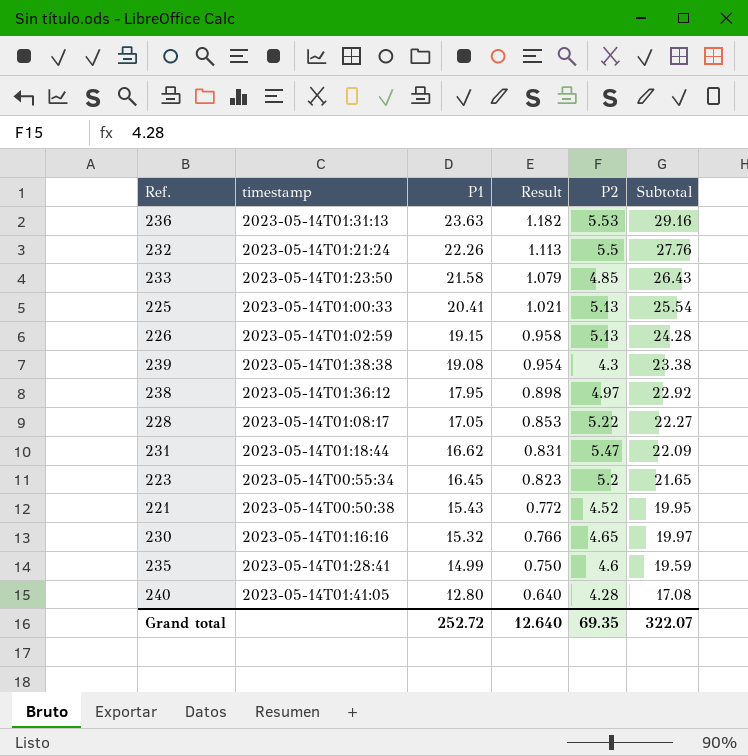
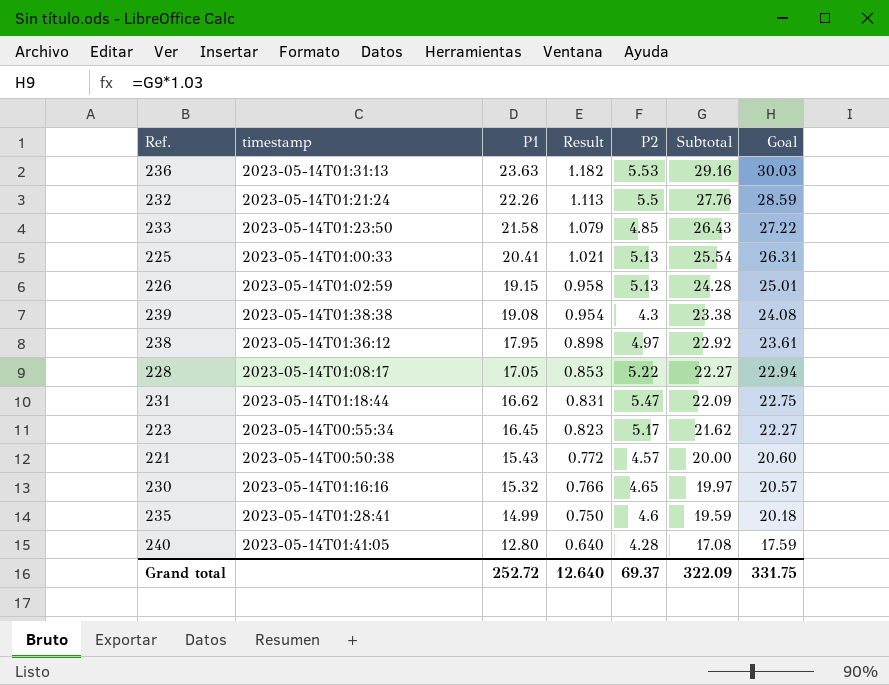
column Goal | formula: none -> [Subtotal] * 1.03
223 | P2: 5.2 -> 5.17
223 | Subtotal: 21.65 -> 21.62
221 | P2: 4.52 -> 4.57
221 | Subtotal: 19.95 -> 20.00
Grand total | P2: 69.35 -> 69.37
Grand total | Subtotal: 322.07 -> 322.09

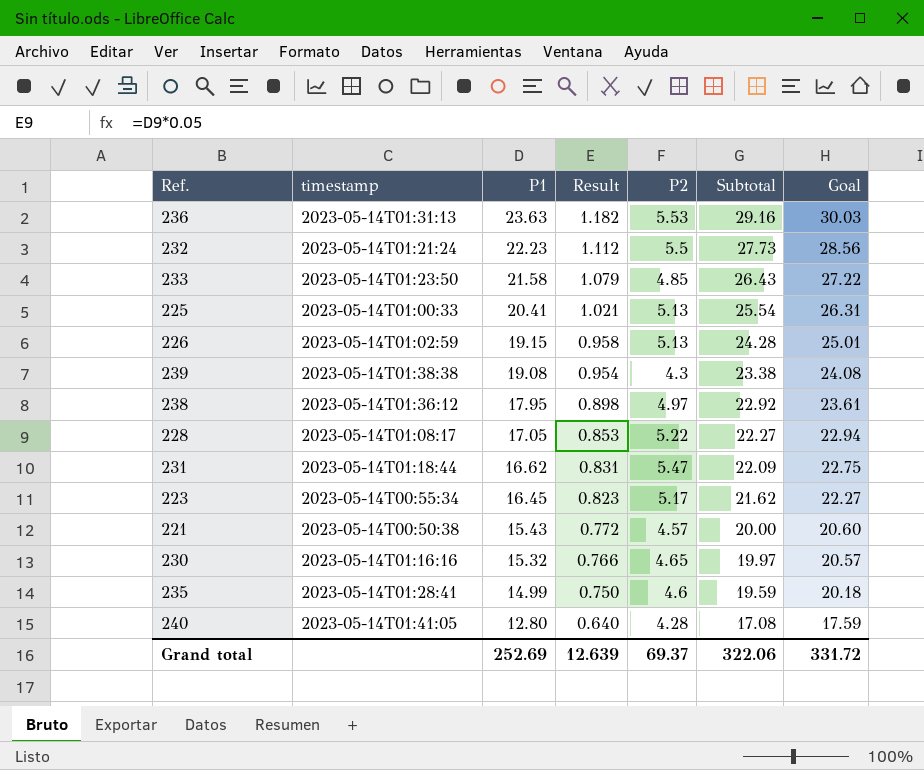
232 | P1: 22.26 -> 22.23
232 | Result: 1.113 -> 1.112
232 | Subtotal: 27.76 -> 27.73
232 | Goal: 28.59 -> 28.56
Grand total | P1: 252.72 -> 252.69
Grand total | Result: 12.640 -> 12.639
Grand total | Subtotal: 322.09 -> 322.06
Grand total | Goal: 331.75 -> 331.72

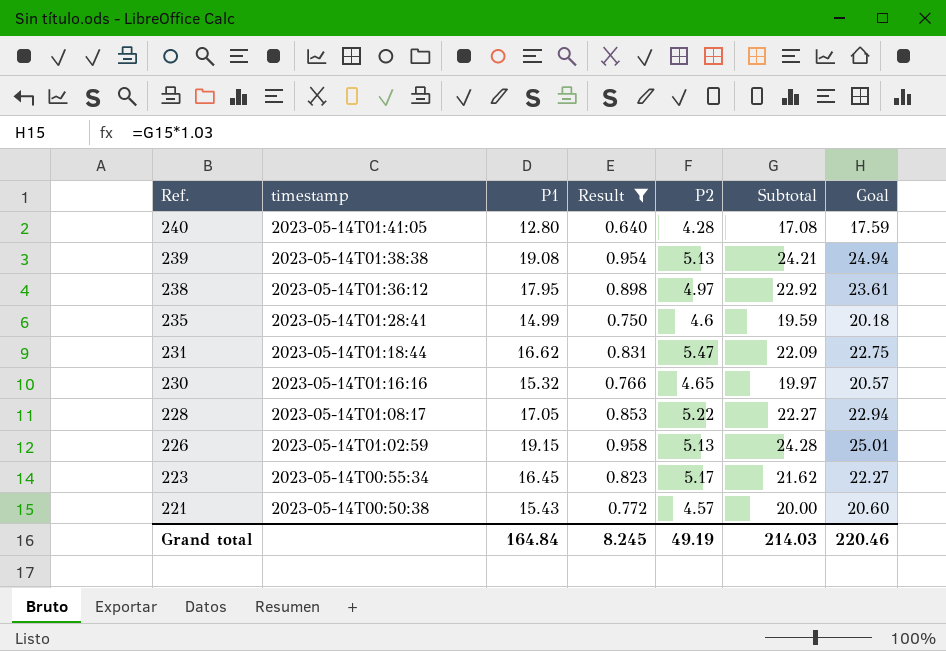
filter: none -> Result <= 0.958
row order: P1 descending -> Ref. descending
239 | P2: 4.3 -> 5.13
239 | Subtotal: 23.38 -> 24.21
239 | Goal: 24.08 -> 24.94
Grand total | P1: 252.69 -> 164.84
Grand total | Result: 12.639 -> 8.245
Grand total | P2: 69.37 -> 49.19
Grand total | Subtotal: 322.06 -> 214.03
Grand total | Goal: 331.72 -> 220.46

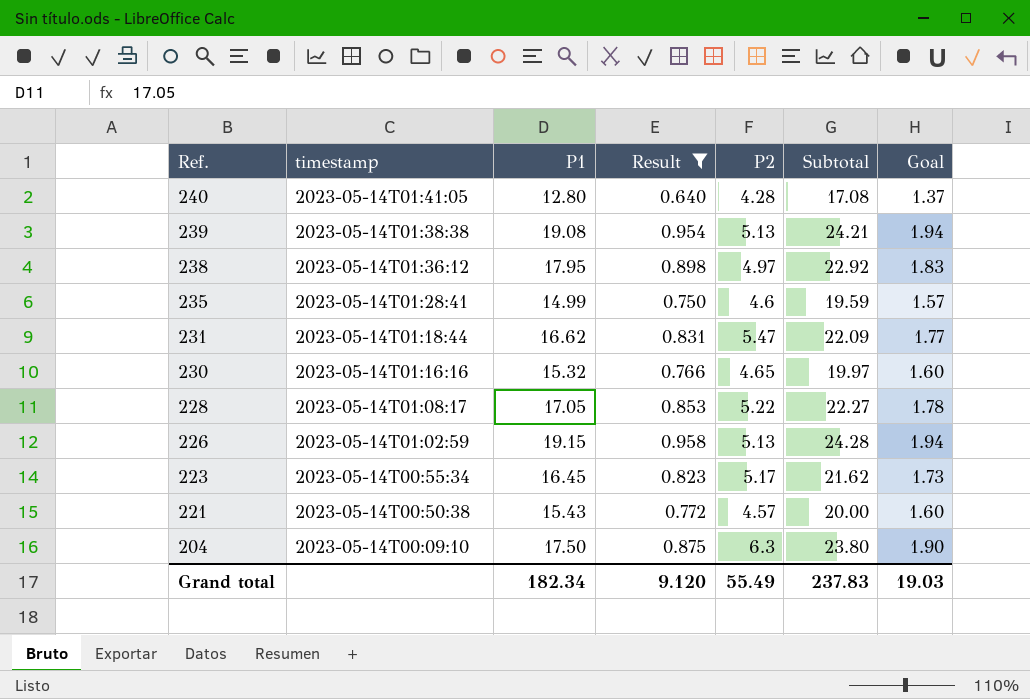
column Goal | formula: [Subtotal] * 1.03 -> [Subtotal] * 0.08
row 204: none -> 2023-05-14T00:09:10 | 17.50 | 0.875 | 6.3 | 23.80 | 1.90
Grand total | P1: 164.84 -> 182.34
Grand total | Result: 8.245 -> 9.120
Grand total | P2: 49.19 -> 55.49
Grand total | Subtotal: 214.03 -> 237.83
Grand total | Goal: 220.46 -> 19.03

